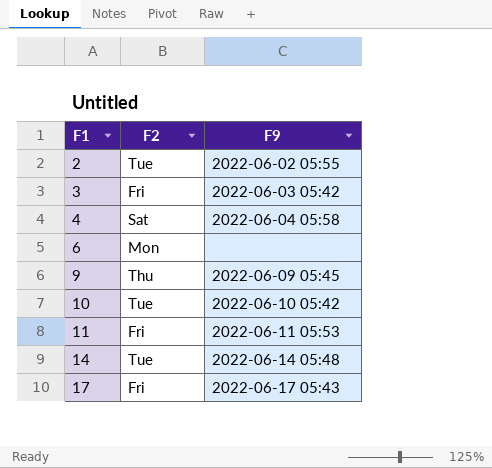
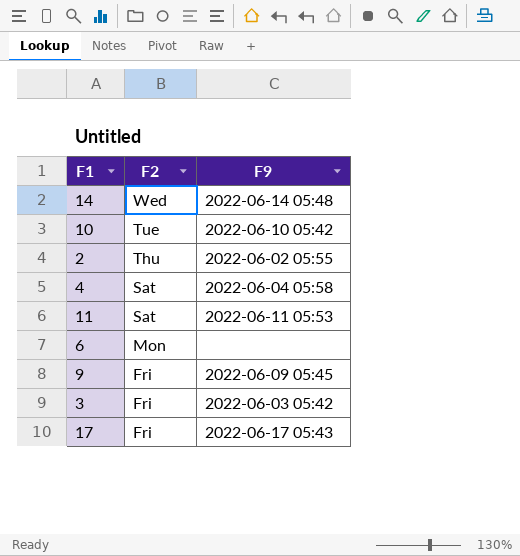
row order: F1 ascending -> F2 descending
14 | F2: Tue -> Wed
2 | F2: Tue -> Thu
11 | F2: Fri -> Sat
9 | F2: Thu -> Fri

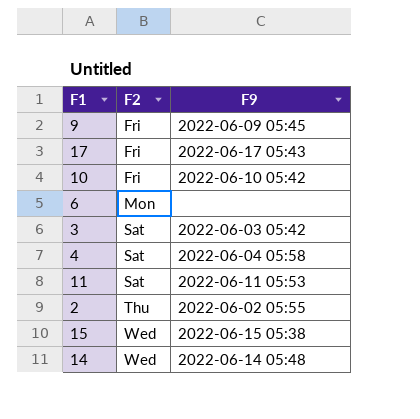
row order: F2 descending -> F2 ascending
10 | F2: Tue -> Fri
3 | F2: Fri -> Sat
row 15: none -> Wed | 2022-06-15 05:38

